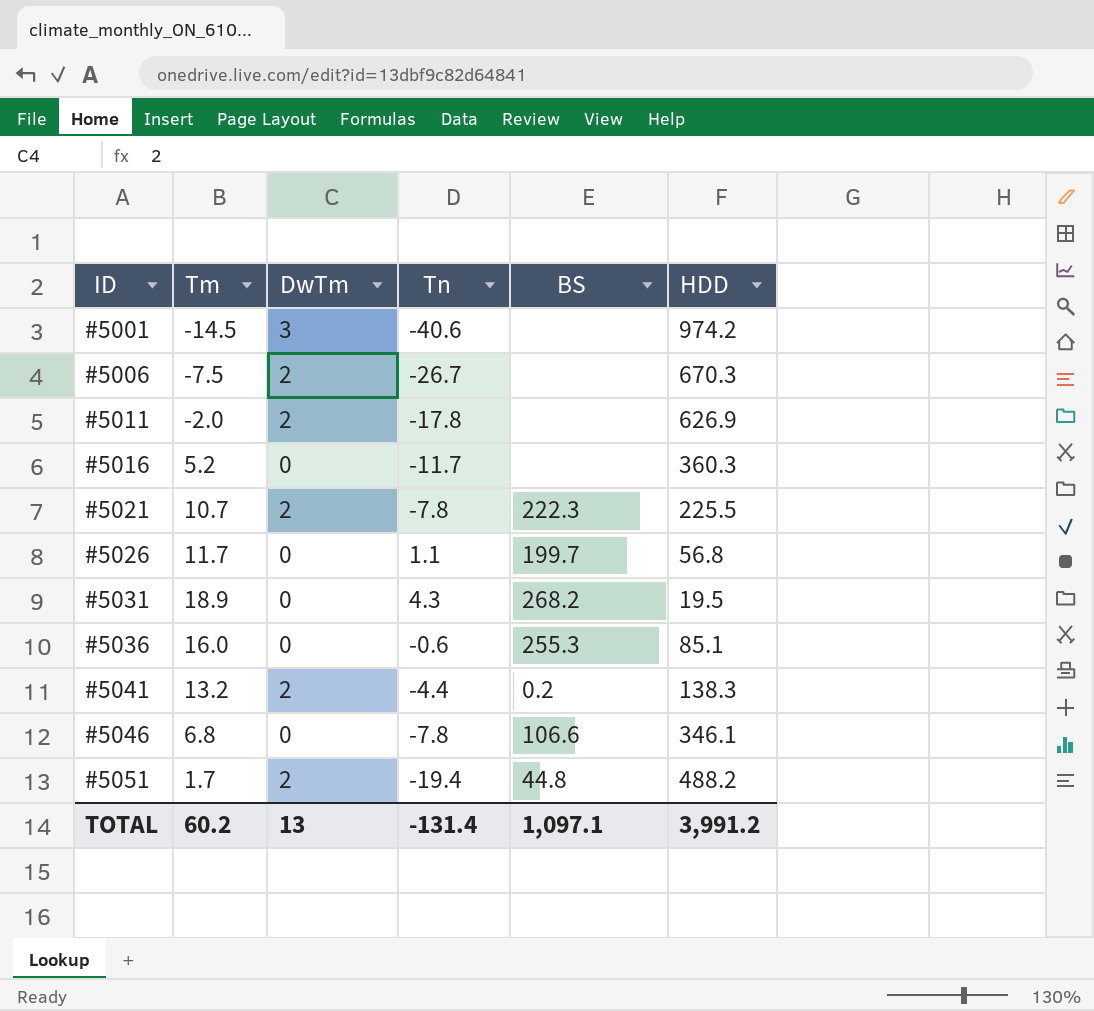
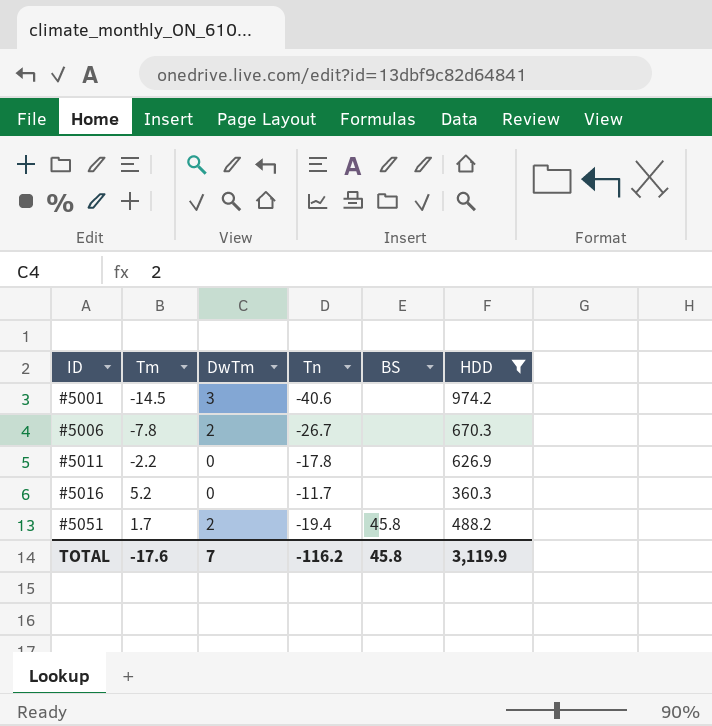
filter: none -> HDD >= 360.3
#5006 | Tm: -7.5 -> -7.8
#5011 | Tm: -2.0 -> -2.2
#5011 | DwTm: 2 -> 0
#5051 | BS: 44.8 -> 45.8
TOTAL | Tm: 60.2 -> -17.6
TOTAL | DwTm: 13 -> 7
TOTAL | Tn: -131.4 -> -116.2
TOTAL | BS: 1,097.1 -> 45.8
TOTAL | HDD: 3,991.2 -> 3,119.9

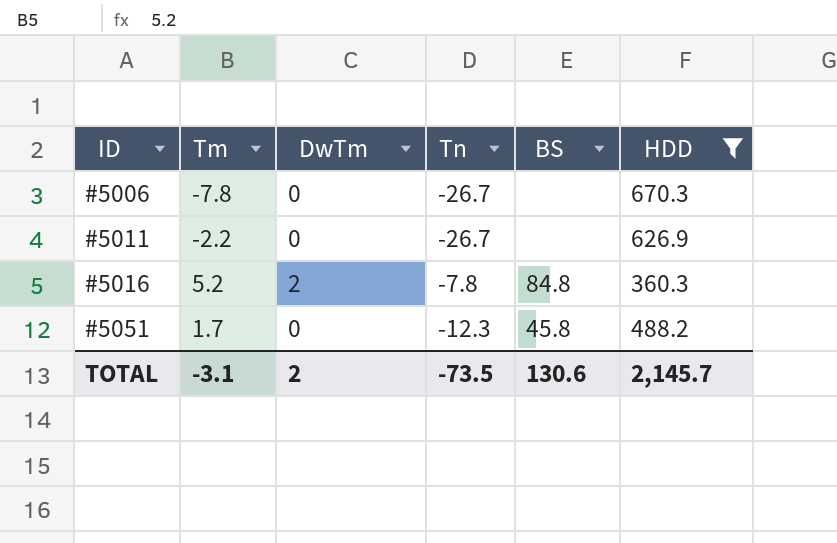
row #5001: -14.5 | 3 | -40.6 | none | 974.2 -> none
#5006 | DwTm: 2 -> 0
#5011 | Tn: -17.8 -> -26.7
#5016 | DwTm: 0 -> 2
#5016 | Tn: -11.7 -> -7.8
#5016 | BS: none -> 84.8
#5051 | DwTm: 2 -> 0
#5051 | Tn: -19.4 -> -12.3
TOTAL | Tm: -17.6 -> -3.1
TOTAL | DwTm: 7 -> 2
TOTAL | Tn: -116.2 -> -73.5
TOTAL | BS: 45.8 -> 130.6
TOTAL | HDD: 3,119.9 -> 2,145.7

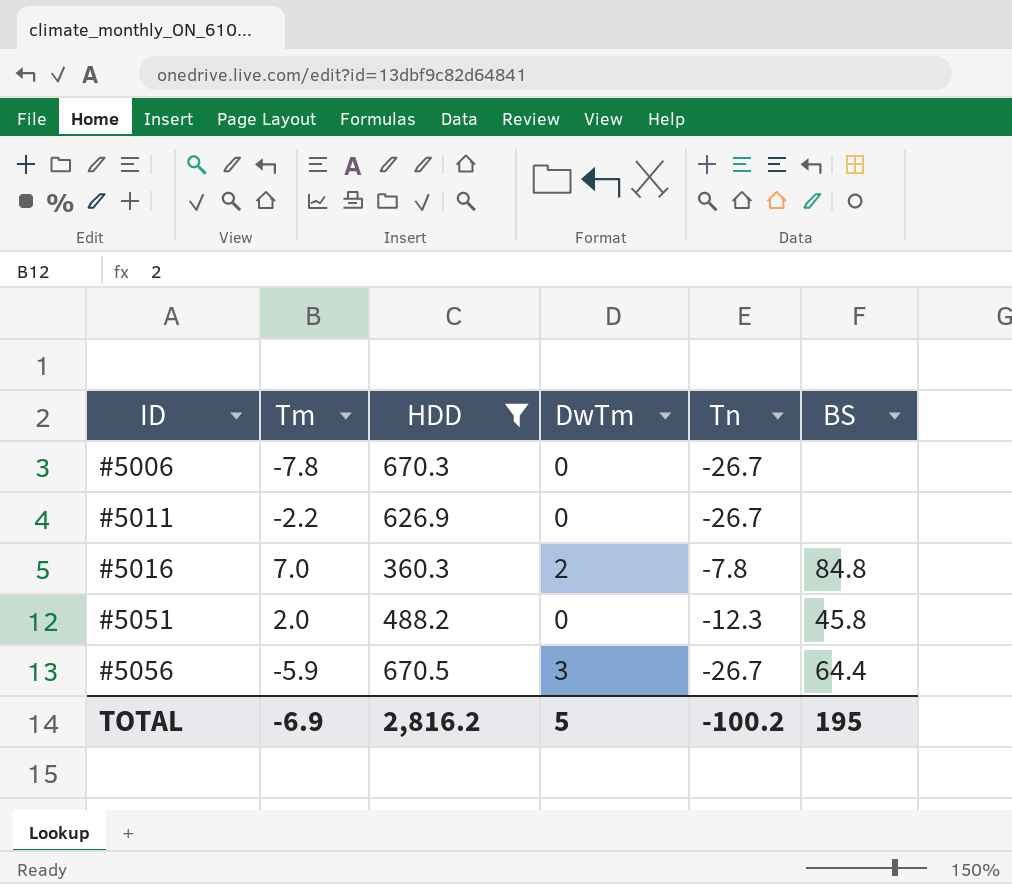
column HDD | position: 6 -> 3
#5016 | Tm: 5.2 -> 7.0
#5051 | Tm: 1.7 -> 2.0
row #5056: none -> -5.9 | 670.5 | 3 | -26.7 | 64.4
TOTAL | Tm: -3.1 -> -6.9
TOTAL | HDD: 2,145.7 -> 2,816.2
TOTAL | DwTm: 2 -> 5
TOTAL | Tn: -73.5 -> -100.2
TOTAL | BS: 130.6 -> 195

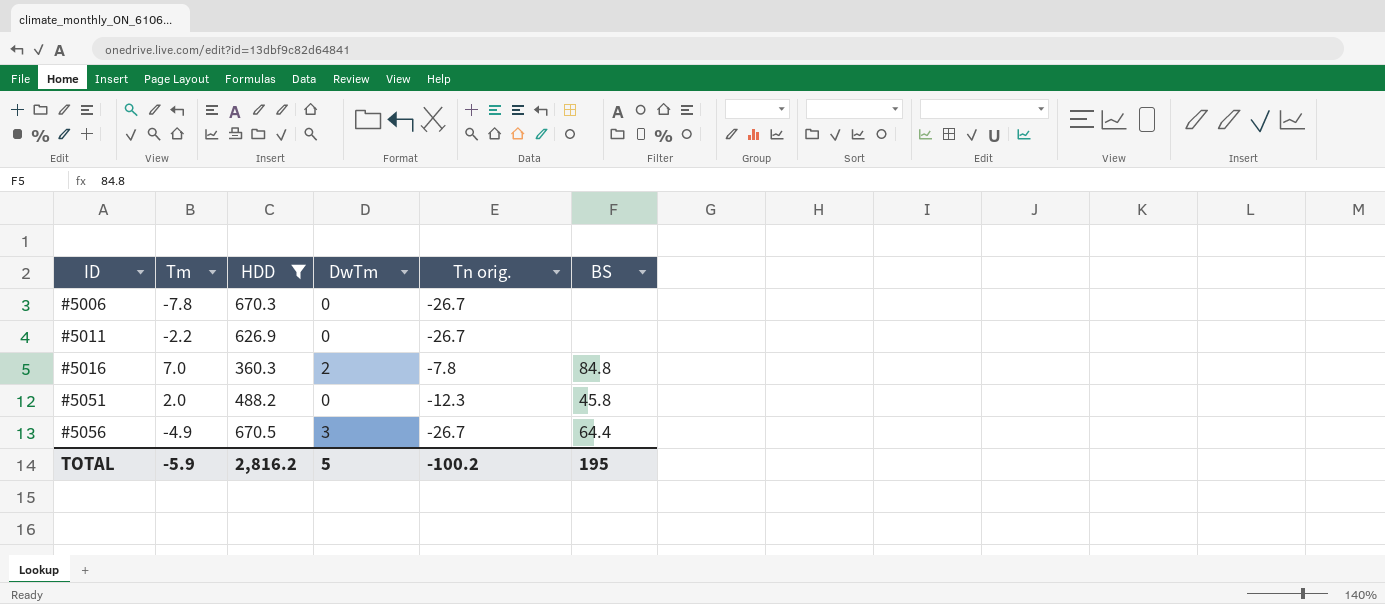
column name: Tn -> Tn orig.
#5056 | Tm: -5.9 -> -4.9
TOTAL | Tm: -6.9 -> -5.9

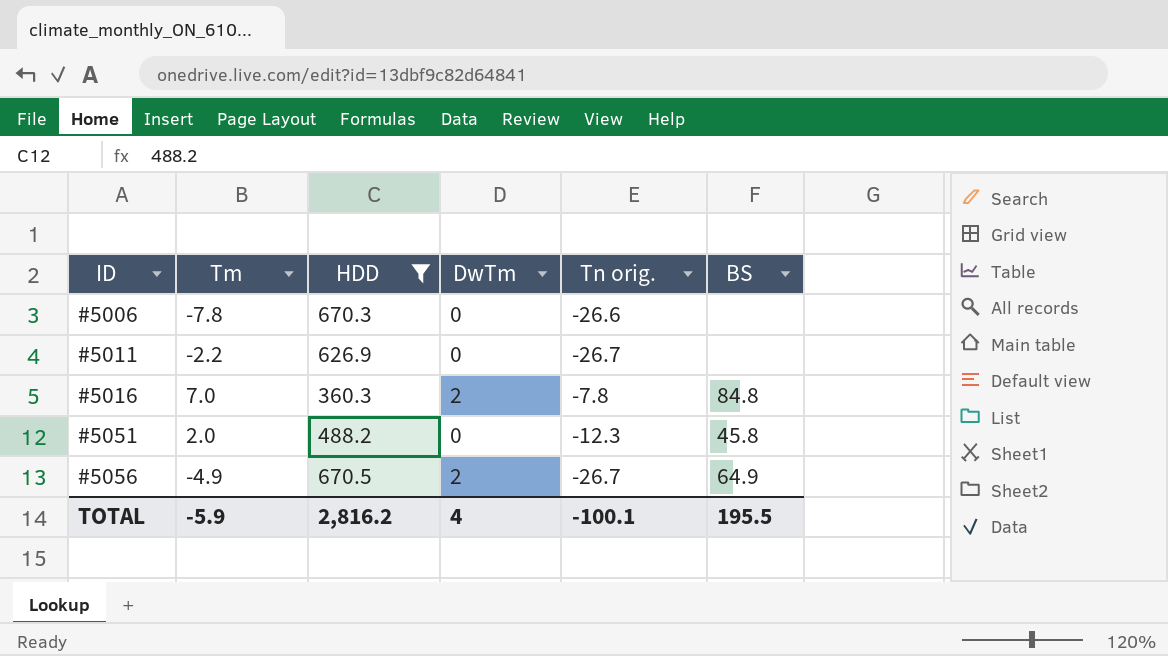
#5006 | Tn orig.: -26.7 -> -26.6
#5056 | DwTm: 3 -> 2
#5056 | BS: 64.4 -> 64.9
TOTAL | DwTm: 5 -> 4
TOTAL | Tn orig.: -100.2 -> -100.1
TOTAL | BS: 195 -> 195.5

